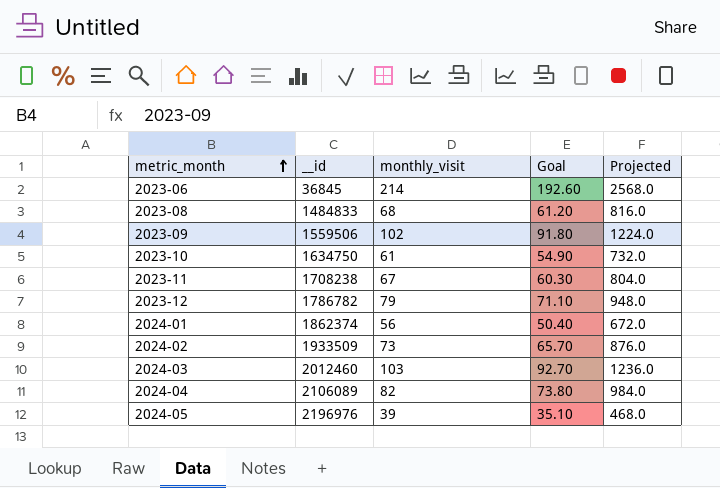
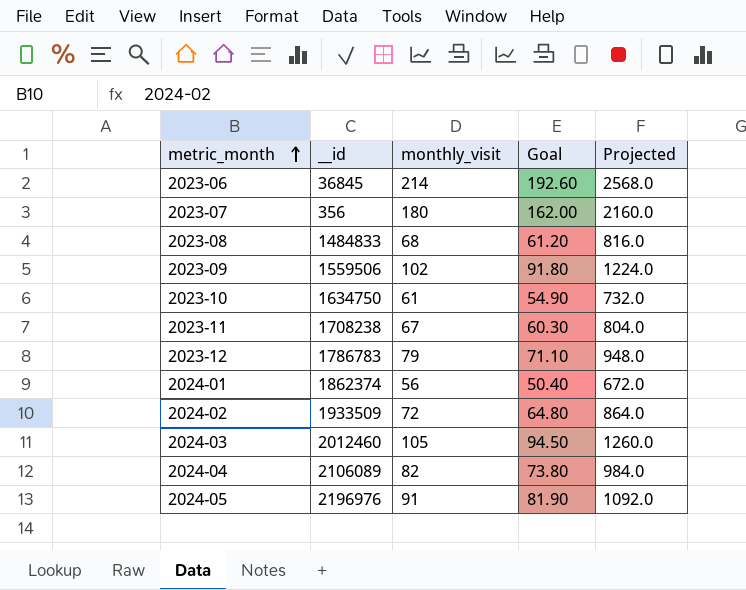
row 2023-07: none -> 356 | 180 | 162.00 | 2160.0
2023-12 | __id: 1786782 -> 1786783
2024-02 | monthly_visit: 73 -> 72
2024-02 | Goal: 65.70 -> 64.80
2024-02 | Projected: 876.0 -> 864.0
2024-03 | monthly_visit: 103 -> 105
2024-03 | Goal: 92.70 -> 94.50
2024-03 | Projected: 1236.0 -> 1260.0
2024-05 | monthly_visit: 39 -> 91
2024-05 | Goal: 35.10 -> 81.90
2024-05 | Projected: 468.0 -> 1092.0

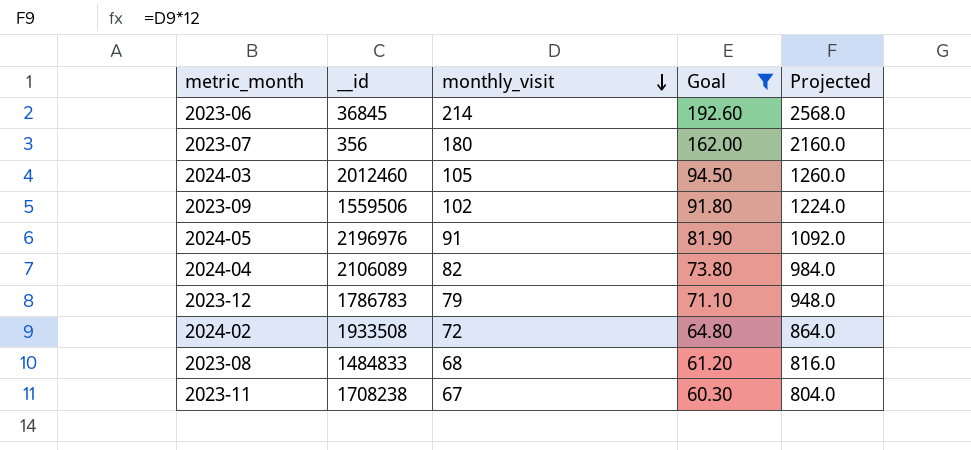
filter: none -> Goal >= 60.30
row order: metric_month ascending -> monthly_visit descending
2024-02 | __id: 1933509 -> 1933508

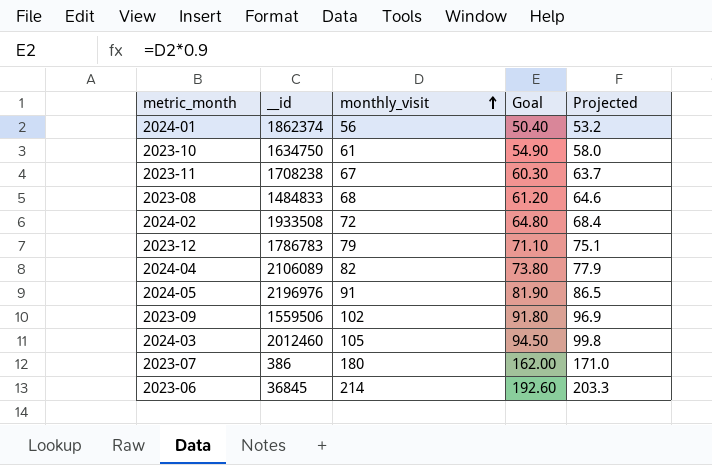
filter: Goal >= 60.30 -> none
row order: monthly_visit descending -> monthly_visit ascending
column Projected | formula: [monthly_visit] * 12 -> [monthly_visit] * 0.95
2023-07 | __id: 356 -> 386

